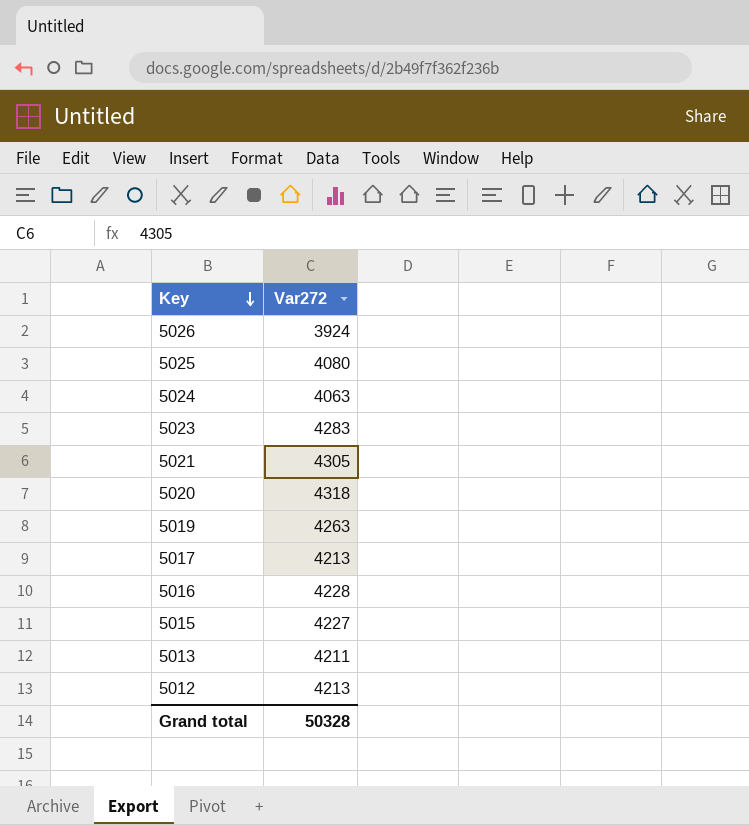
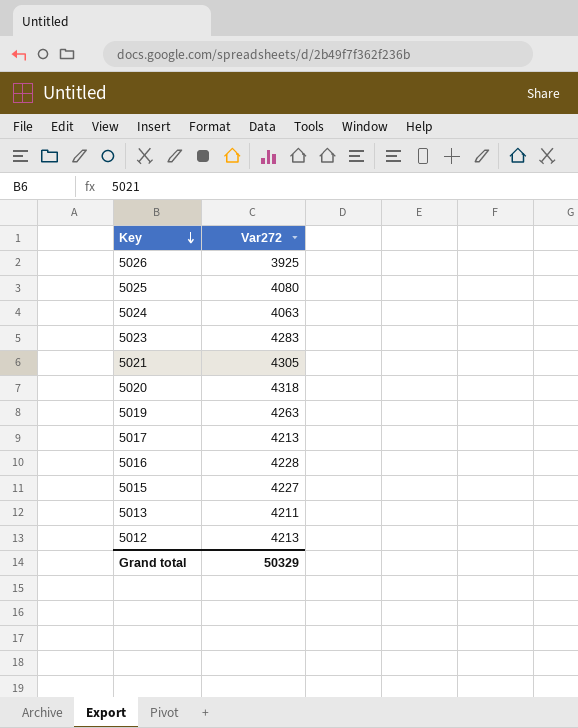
5026 | Var272: 3924 -> 3925
Grand total | Var272: 50328 -> 50329

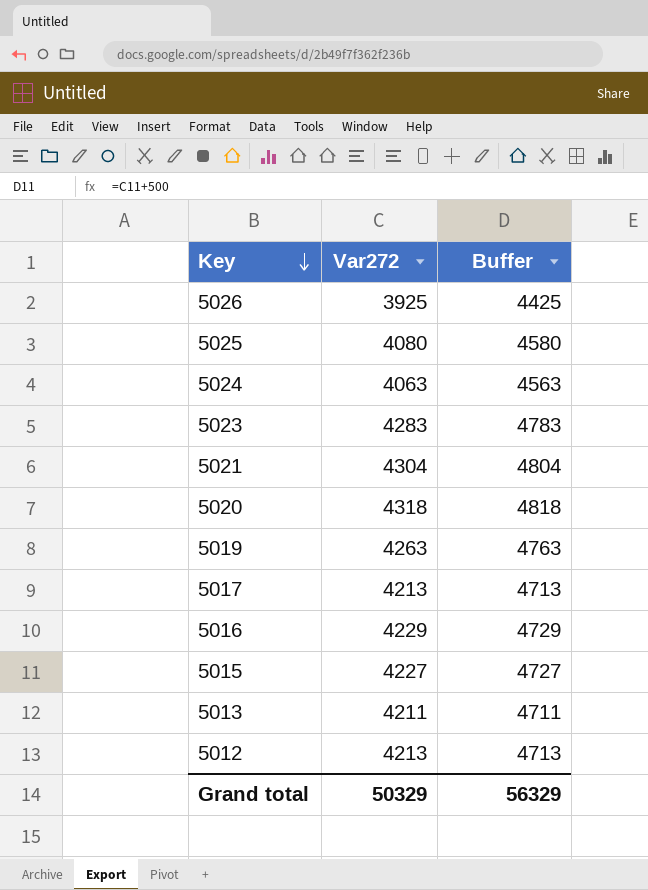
column Buffer | formula: none -> [Var272] + 500
5021 | Var272: 4305 -> 4304
5016 | Var272: 4228 -> 4229

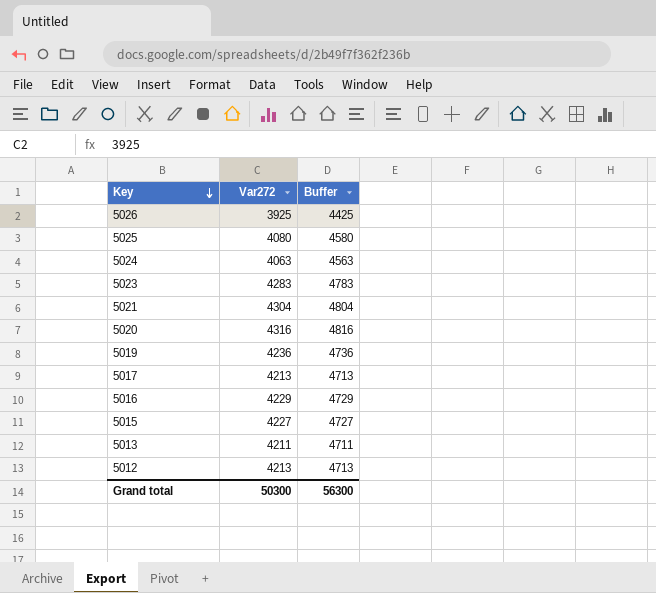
5020 | Var272: 4318 -> 4316
5020 | Buffer: 4818 -> 4816
5019 | Var272: 4263 -> 4236
5019 | Buffer: 4763 -> 4736
Grand total | Var272: 50329 -> 50300
Grand total | Buffer: 56329 -> 56300

